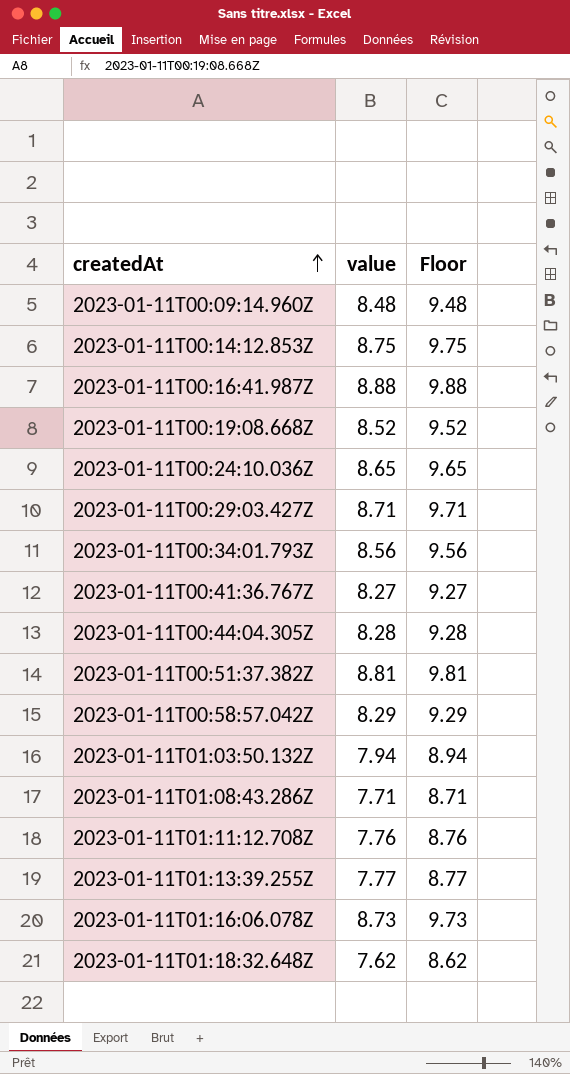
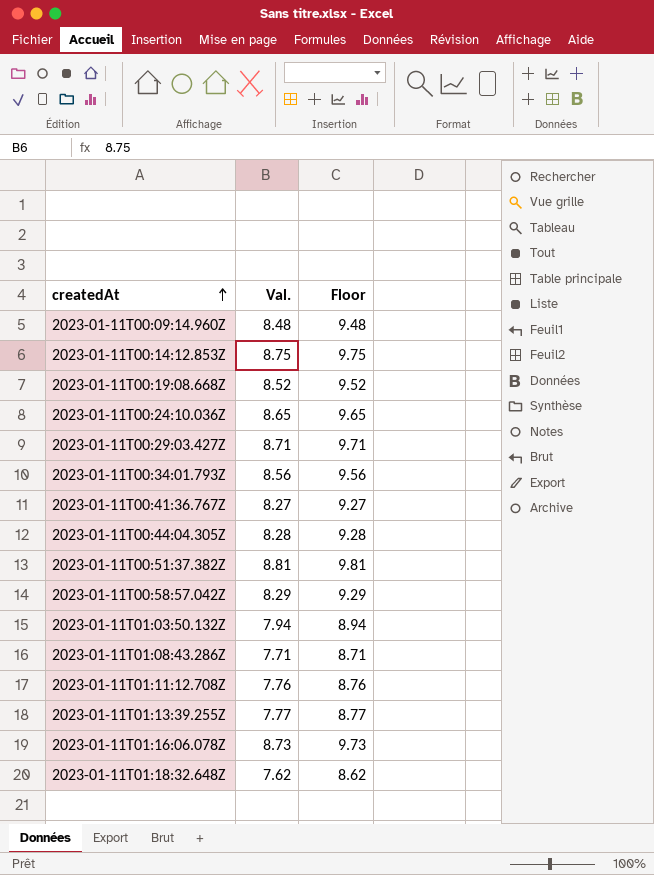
column name: value -> Val.
row 2023-01-11T00:16:41.987Z: 8.88 | 9.88 -> none

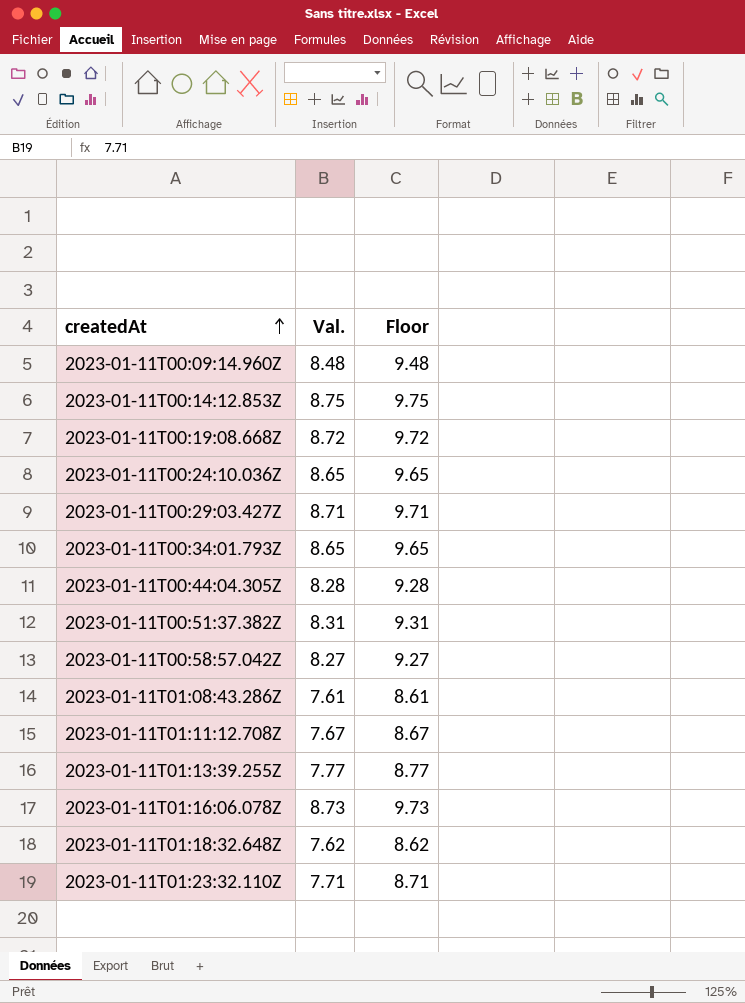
row 2023-01-11T00:41:36.767Z: 8.27 | 9.27 -> none
row 2023-01-11T01:03:50.132Z: 7.94 | 8.94 -> none
2023-01-11T00:19:08.668Z | Val.: 8.52 -> 8.72
2023-01-11T00:19:08.668Z | Floor: 9.52 -> 9.72
2023-01-11T00:34:01.793Z | Val.: 8.56 -> 8.65
2023-01-11T00:34:01.793Z | Floor: 9.56 -> 9.65
2023-01-11T00:51:37.382Z | Val.: 8.81 -> 8.31
2023-01-11T00:51:37.382Z | Floor: 9.81 -> 9.31
2023-01-11T00:58:57.042Z | Val.: 8.29 -> 8.27
2023-01-11T00:58:57.042Z | Floor: 9.29 -> 9.27
2023-01-11T01:08:43.286Z | Val.: 7.71 -> 7.61
2023-01-11T01:08:43.286Z | Floor: 8.71 -> 8.61
2023-01-11T01:11:12.708Z | Val.: 7.76 -> 7.67
2023-01-11T01:11:12.708Z | Floor: 8.76 -> 8.67
row 2023-01-11T01:23:32.110Z: none -> 7.71 | 8.71

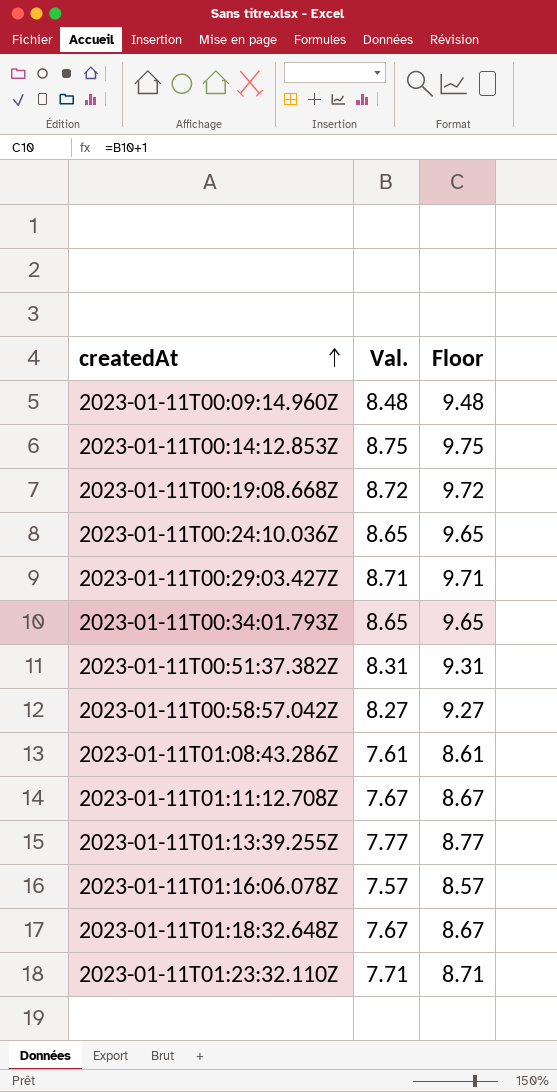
row 2023-01-11T00:44:04.305Z: 8.28 | 9.28 -> none
2023-01-11T01:16:06.078Z | Val.: 8.73 -> 7.57
2023-01-11T01:16:06.078Z | Floor: 9.73 -> 8.57
2023-01-11T01:18:32.648Z | Val.: 7.62 -> 7.67
2023-01-11T01:18:32.648Z | Floor: 8.62 -> 8.67

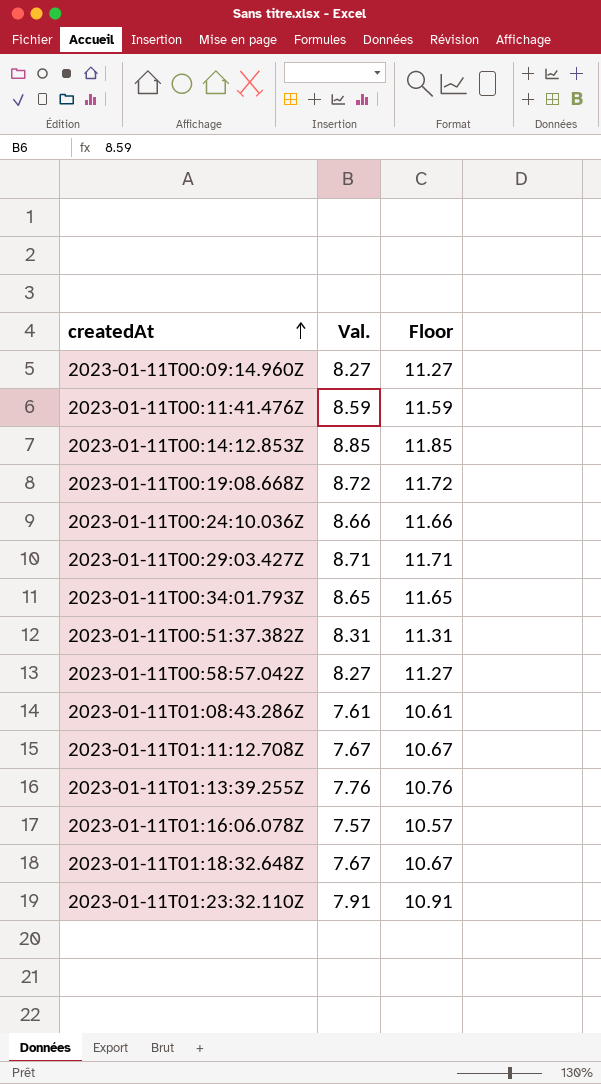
column Floor | formula: [Val.] + 1 -> [Val.] + 3
2023-01-11T00:09:14.960Z | Val.: 8.48 -> 8.27
row 2023-01-11T00:11:41.476Z: none -> 8.59 | 11.59
2023-01-11T00:14:12.853Z | Val.: 8.75 -> 8.85
2023-01-11T00:24:10.036Z | Val.: 8.65 -> 8.66
2023-01-11T01:13:39.255Z | Val.: 7.77 -> 7.76
2023-01-11T01:23:32.110Z | Val.: 7.71 -> 7.91

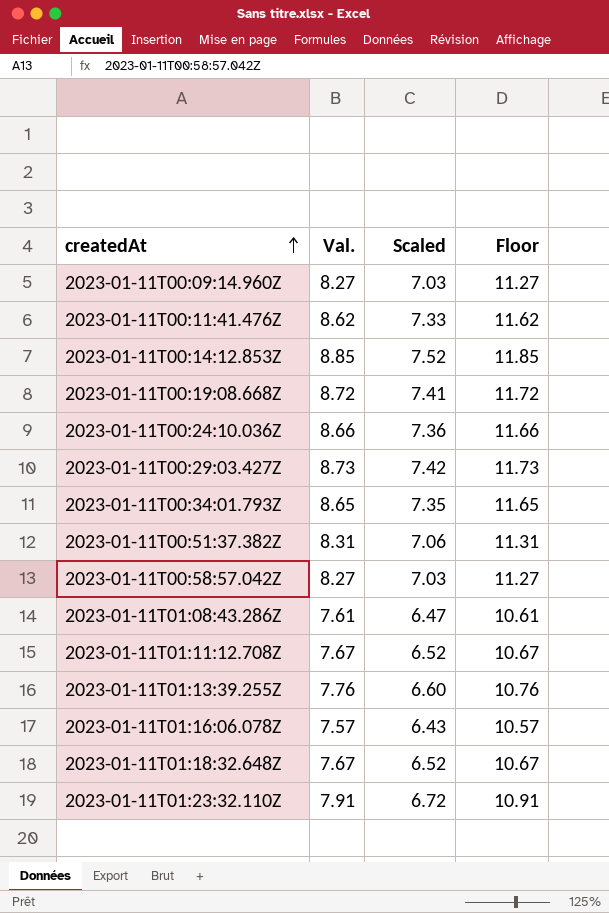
column Scaled | formula: none -> [Val.] * 0.85
2023-01-11T00:11:41.476Z | Val.: 8.59 -> 8.62
2023-01-11T00:11:41.476Z | Floor: 11.59 -> 11.62
2023-01-11T00:29:03.427Z | Val.: 8.71 -> 8.73
2023-01-11T00:29:03.427Z | Floor: 11.71 -> 11.73

